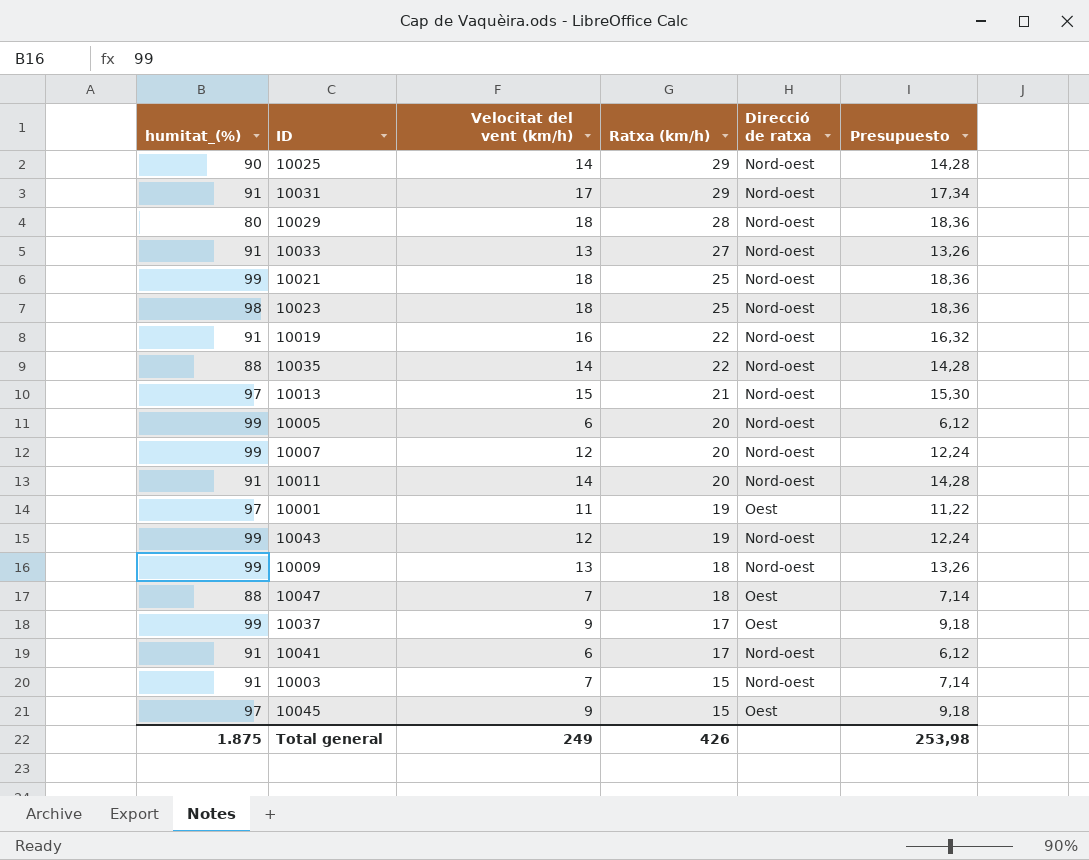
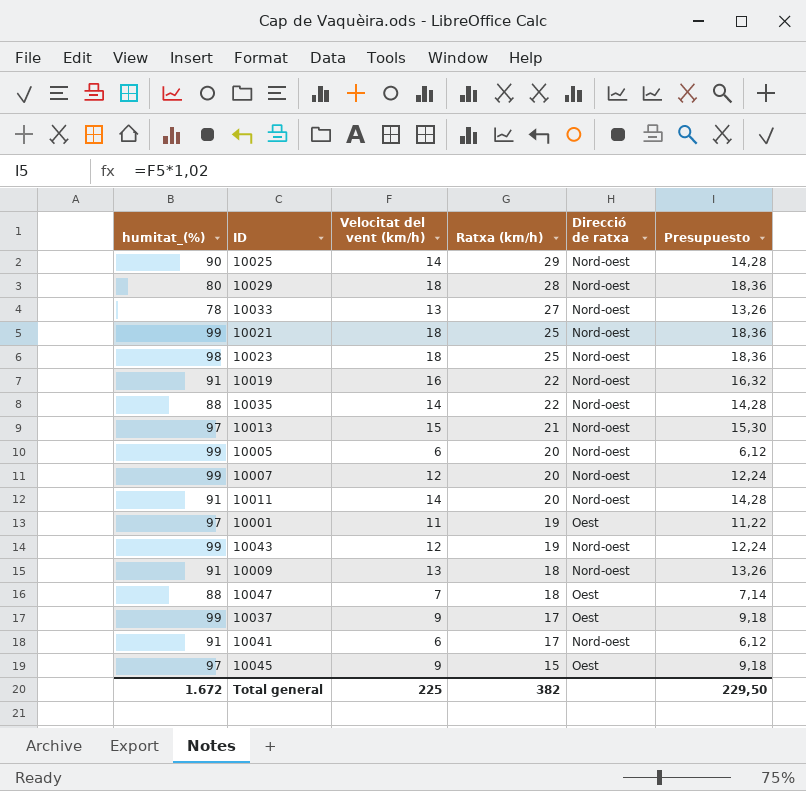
row 10031: 91 | 17 | 29 | Nord-oest | 17,34 -> none
row 10003: 91 | 7 | 15 | Nord-oest | 7,14 -> none
10033 | humitat_(%): 91 -> 78
10009 | humitat_(%): 99 -> 91
Total general | humitat_(%): 1.875 -> 1.672
Total general | Velocitat del vent (km/h): 249 -> 225
Total general | Ratxa (km/h): 426 -> 382
Total general | Presupuesto: 253,98 -> 229,50

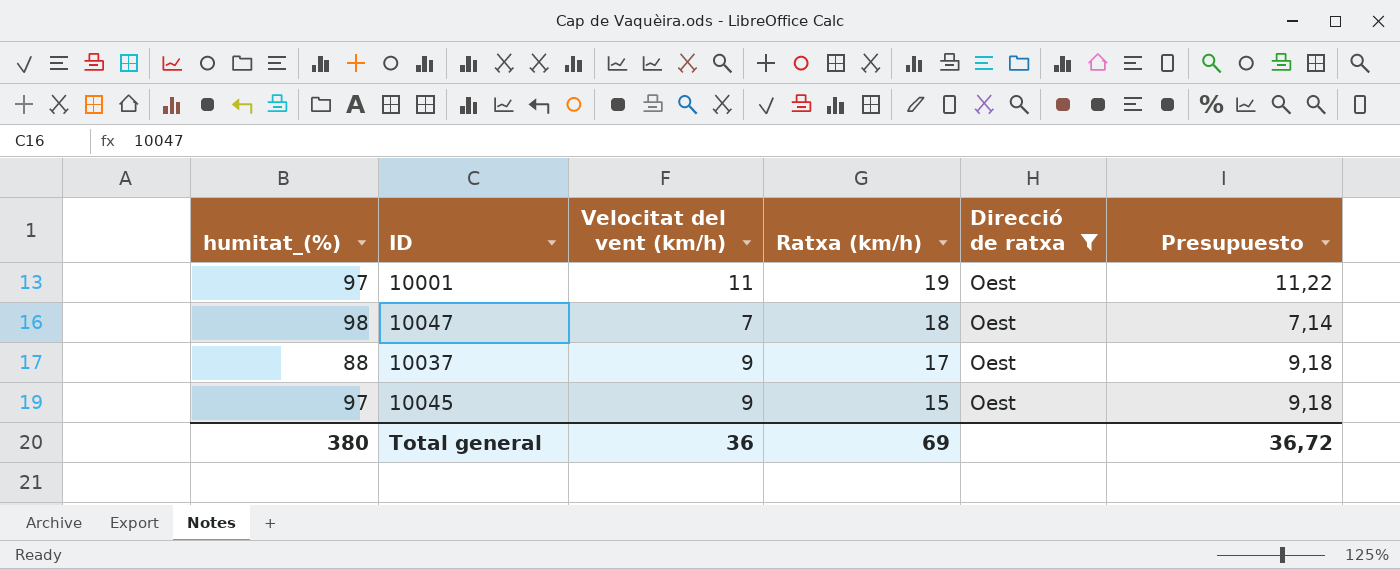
filter: none -> Direcció de ratxa = Oest
10047 | humitat_(%): 88 -> 98
10037 | humitat_(%): 99 -> 88
Total general | humitat_(%): 1.672 -> 380
Total general | Velocitat del vent (km/h): 225 -> 36
Total general | Ratxa (km/h): 382 -> 69
Total general | Presupuesto: 229,50 -> 36,72

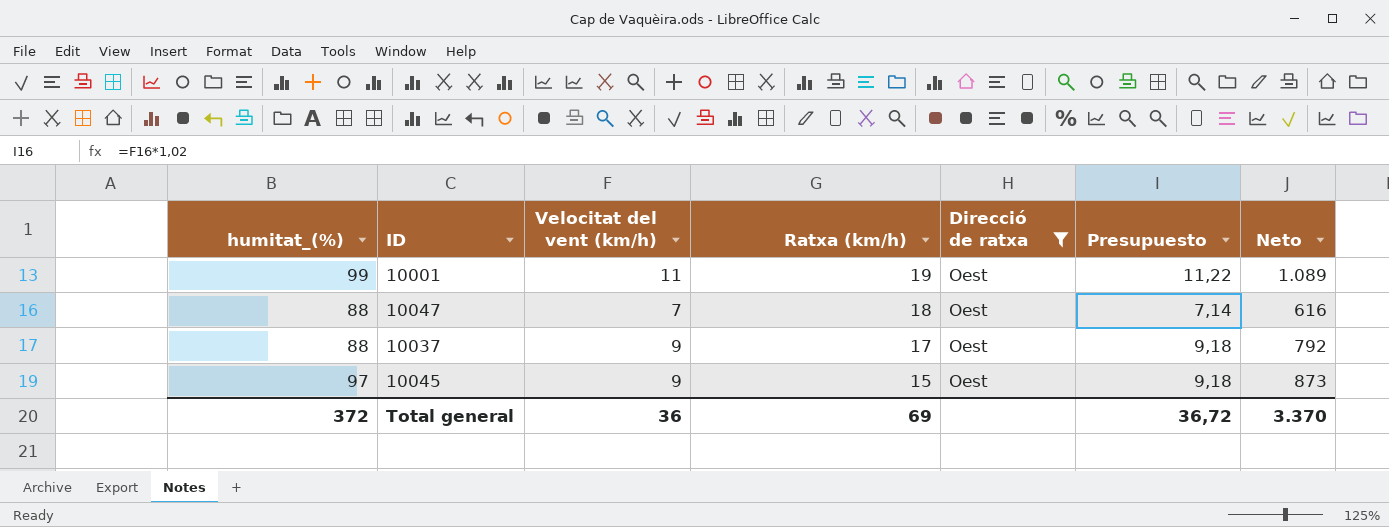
column Neto | formula: none -> [humitat_(%)] * [Velocitat del vent (km/h)]
10001 | humitat_(%): 97 -> 99
10047 | humitat_(%): 98 -> 88
Total general | humitat_(%): 380 -> 372

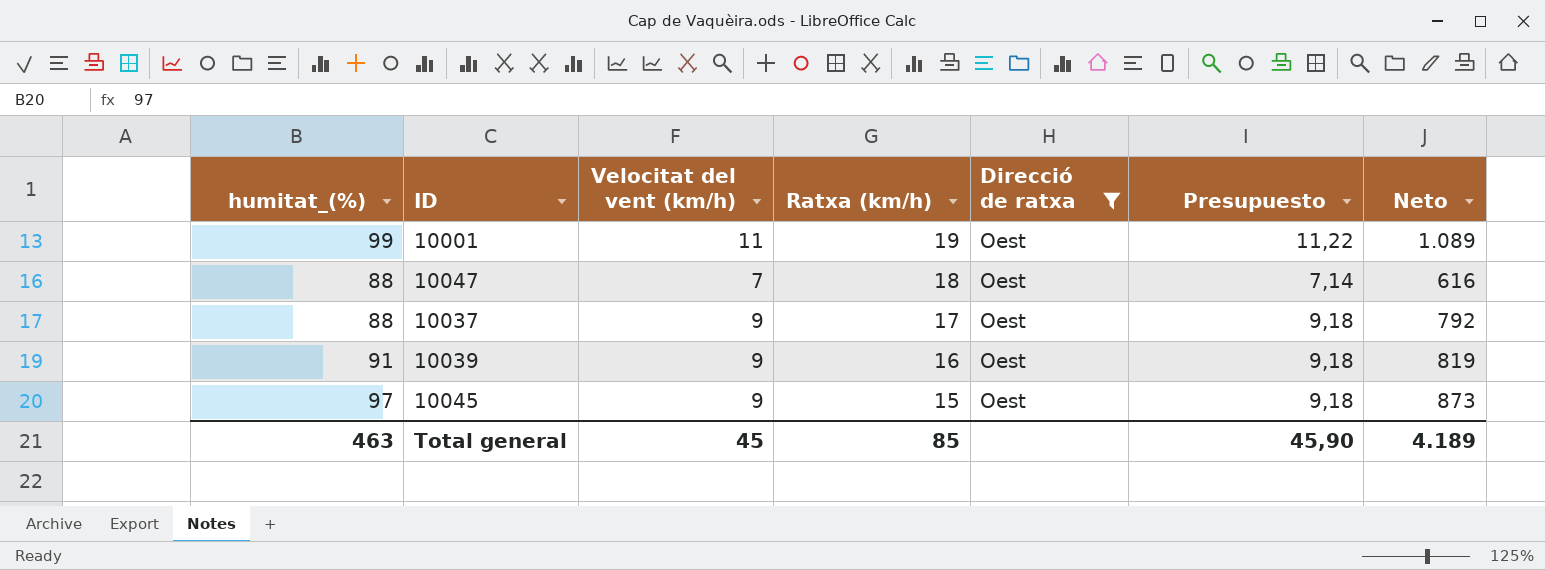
row 10039: none -> 91 | 9 | 16 | Oest | 9,18 | 819
Total general | humitat_(%): 372 -> 463
Total general | Velocitat del vent (km/h): 36 -> 45
Total general | Ratxa (km/h): 69 -> 85
Total general | Presupuesto: 36,72 -> 45,90
Total general | Neto: 3.370 -> 4.189

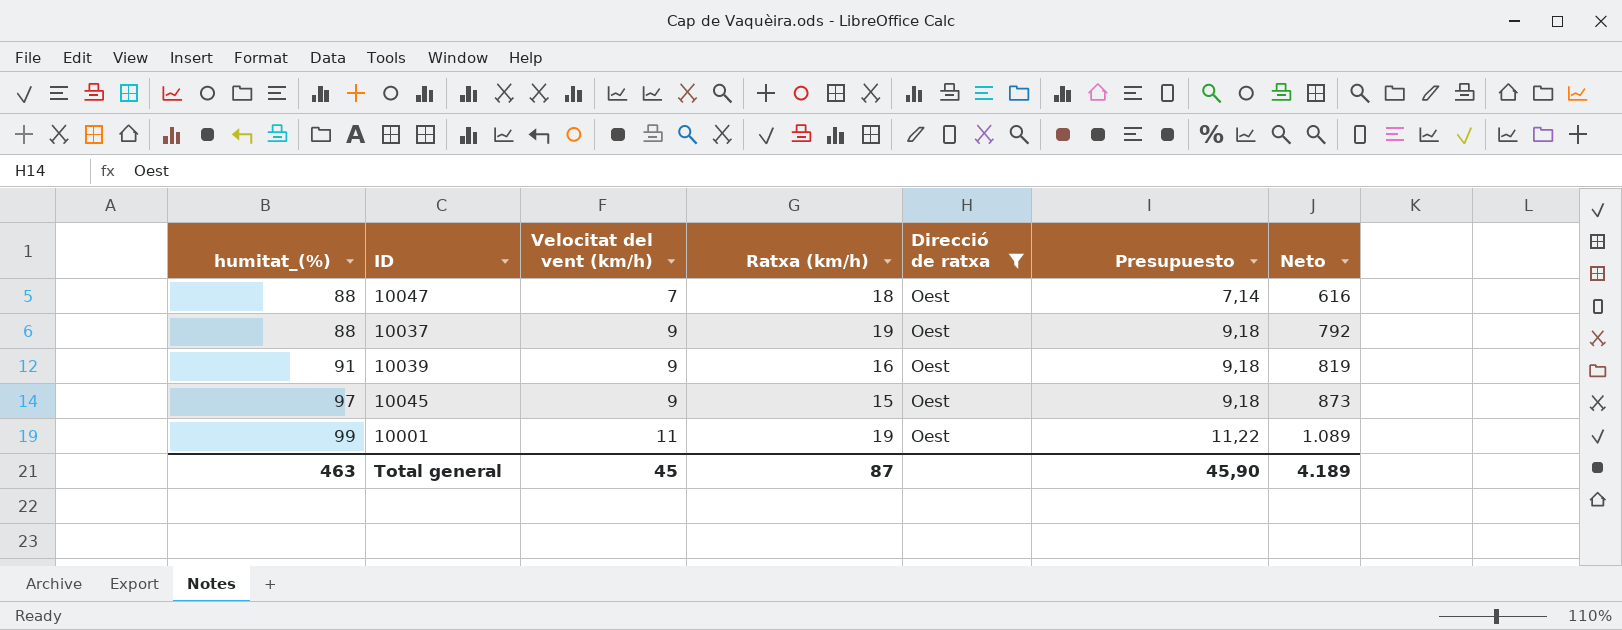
row order: Ratxa (km/h) descending -> humitat_(%) ascending
10037 | Ratxa (km/h): 17 -> 19
Total general | Ratxa (km/h): 85 -> 87

